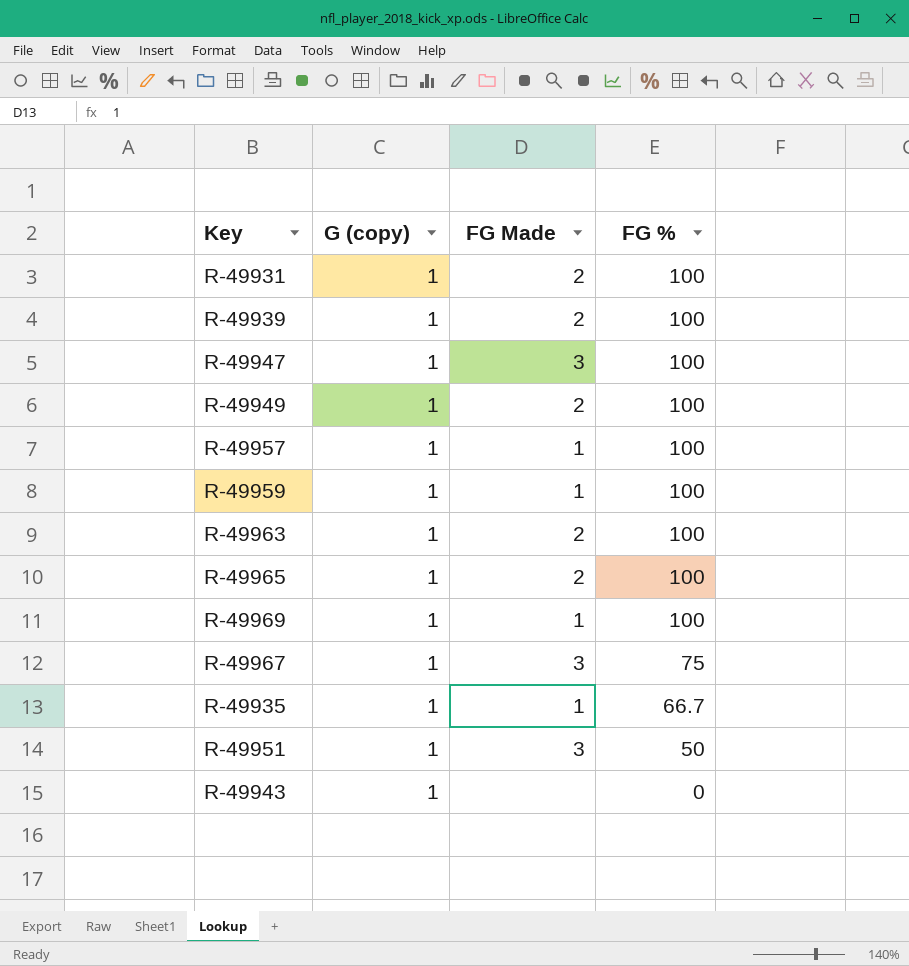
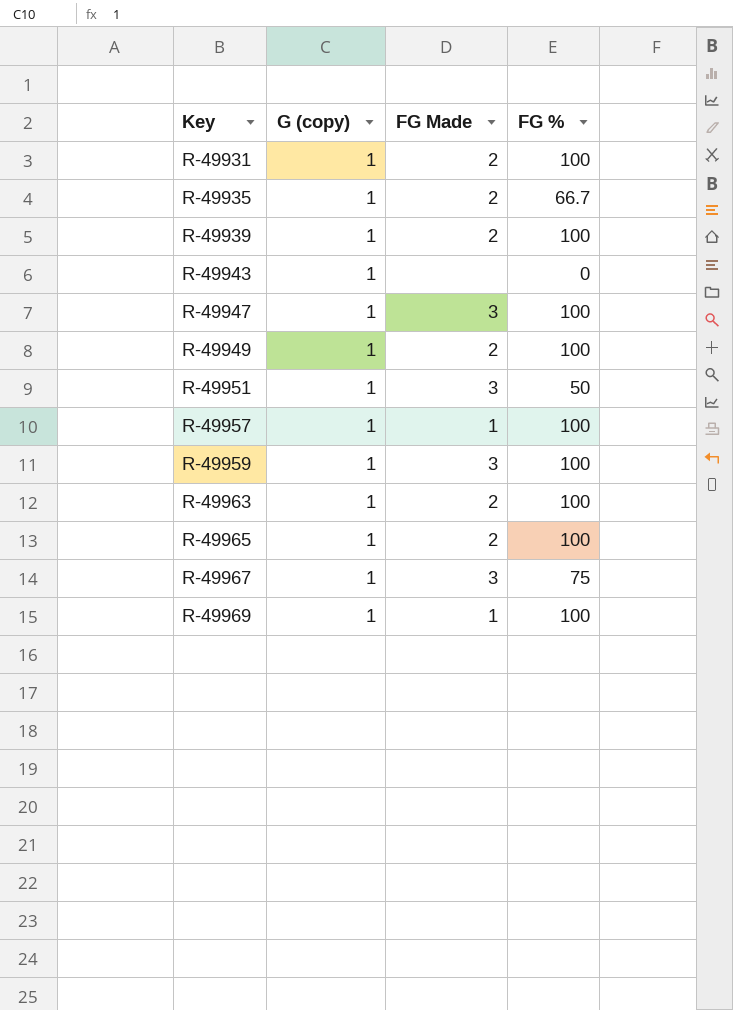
row order: FG % descending -> Key ascending
R-49935 | FG Made: 1 -> 2
R-49959 | FG Made: 1 -> 3

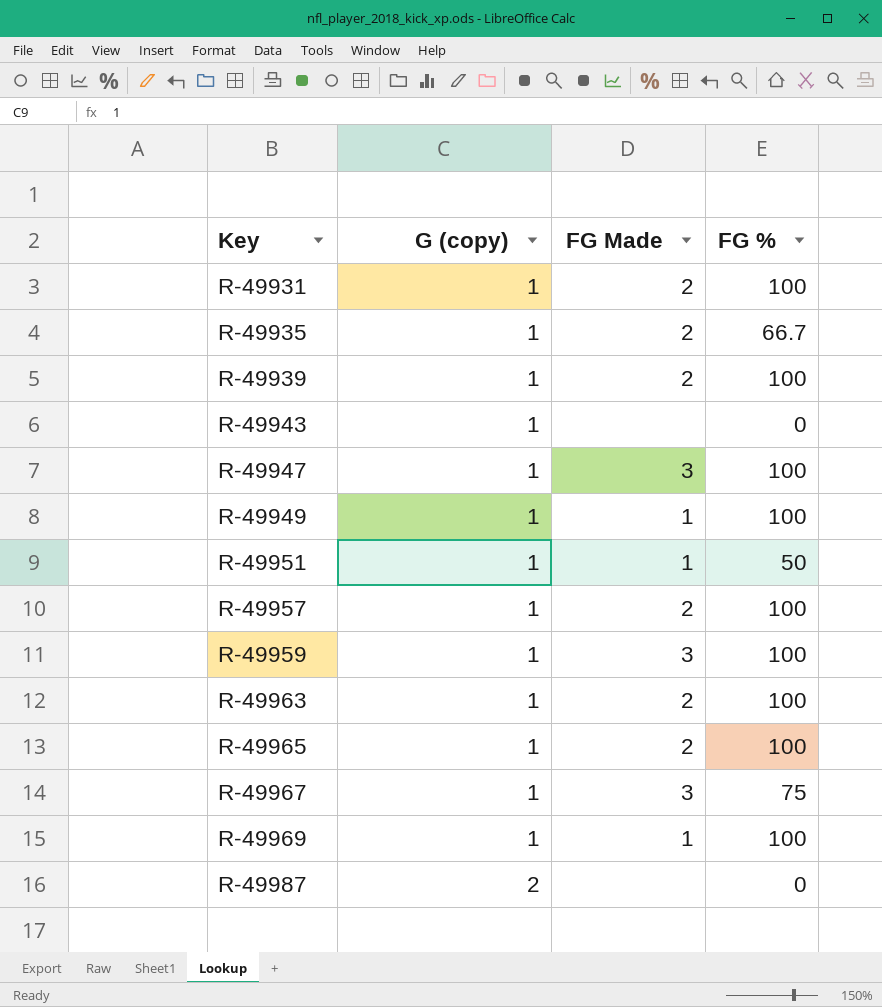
R-49949 | FG Made: 2 -> 1
R-49951 | FG Made: 3 -> 1
R-49957 | FG Made: 1 -> 2
row R-49987: none -> 2 | none | 0

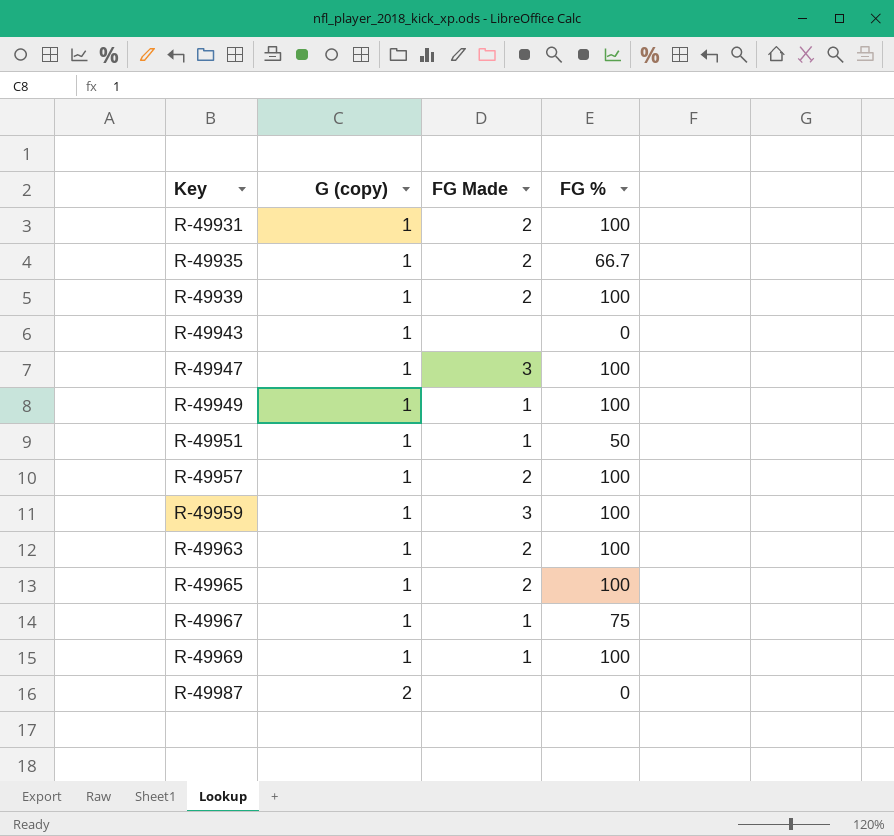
R-49967 | FG Made: 3 -> 1

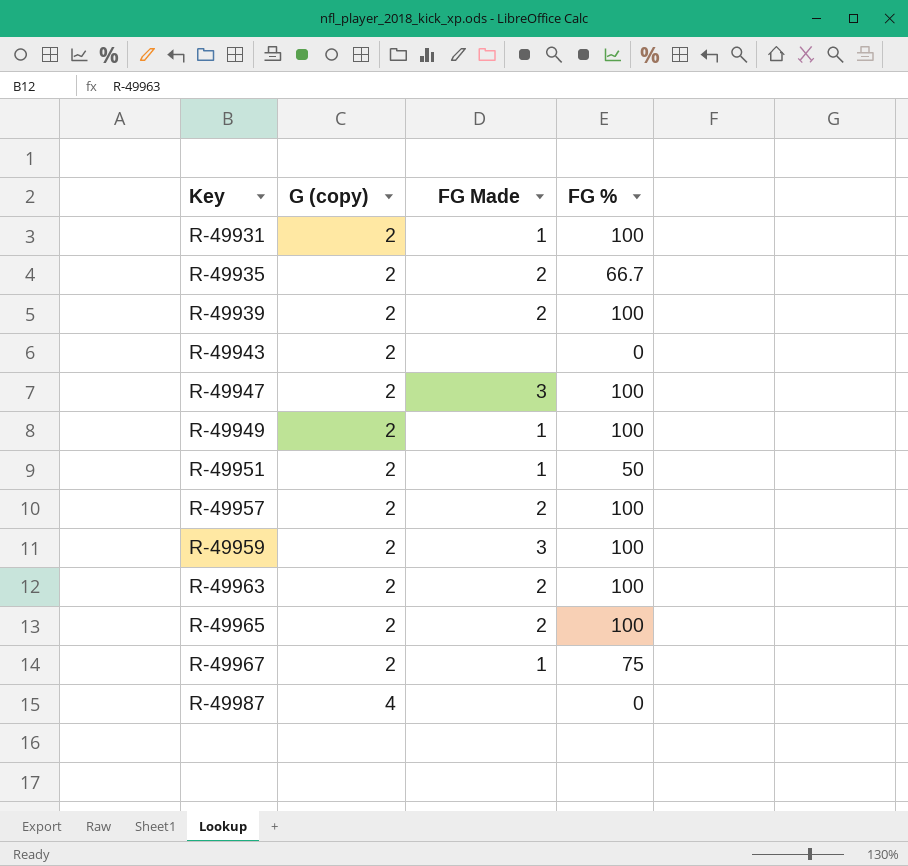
row R-49969: 1 | 1 | 100 -> none
R-49931 | G (copy): 1 -> 2
R-49931 | FG Made: 2 -> 1
R-49935 | G (copy): 1 -> 2
R-49939 | G (copy): 1 -> 2
R-49943 | G (copy): 1 -> 2
R-49947 | G (copy): 1 -> 2
R-49949 | G (copy): 1 -> 2
R-49951 | G (copy): 1 -> 2
R-49957 | G (copy): 1 -> 2
R-49959 | G (copy): 1 -> 2
R-49963 | G (copy): 1 -> 2
R-49965 | G (copy): 1 -> 2
R-49967 | G (copy): 1 -> 2
R-49987 | G (copy): 2 -> 4

